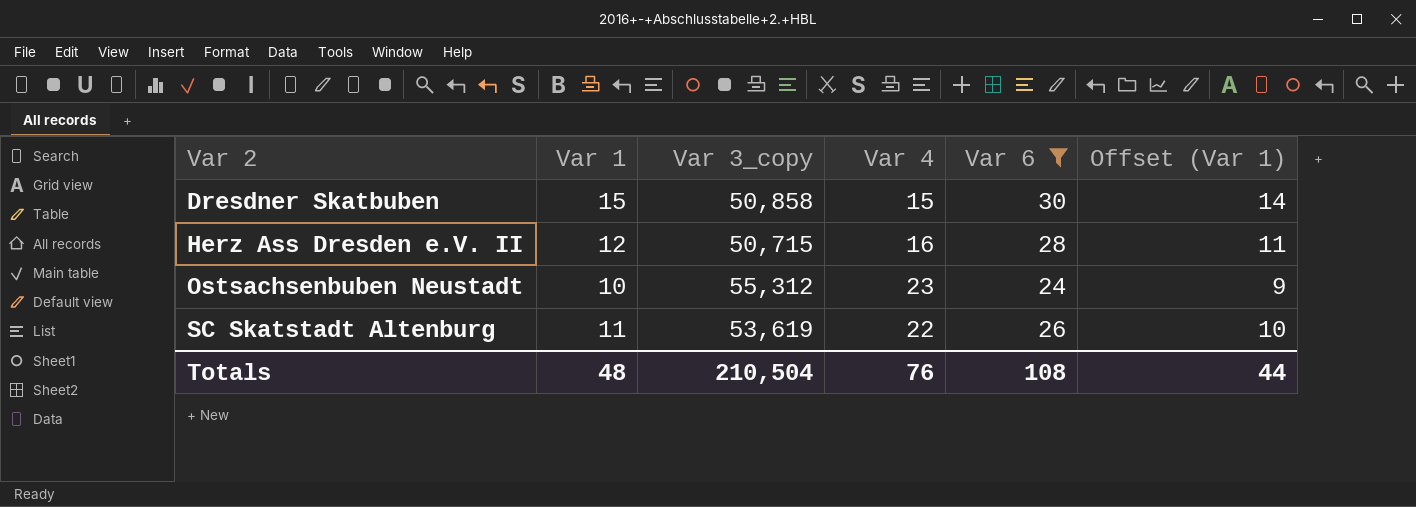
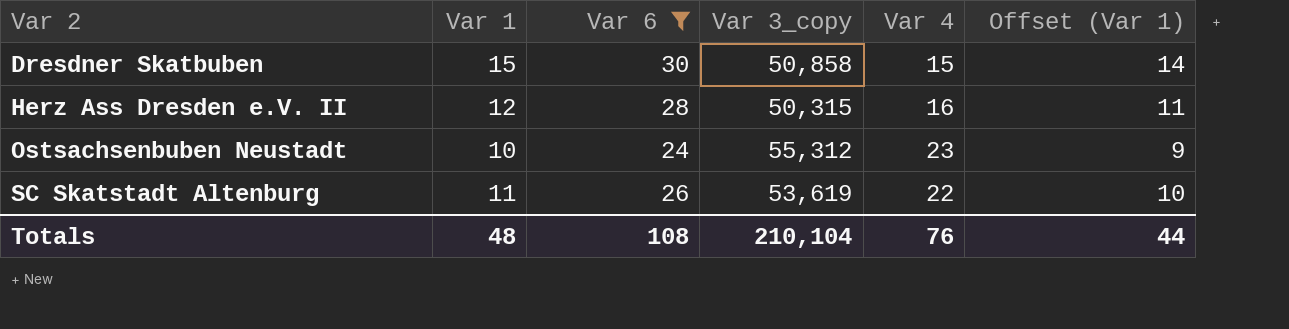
column Var 6 | position: 5 -> 3
Herz Ass Dresden e.V. II | Var 3_copy: 50,715 -> 50,315
Totals | Var 3_copy: 210,504 -> 210,104

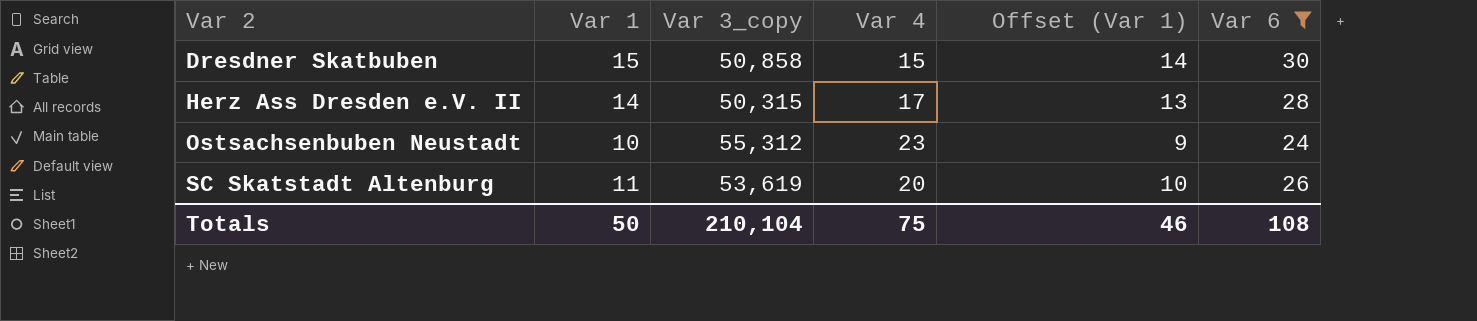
column Var 6 | position: 3 -> 6
Herz Ass Dresden e.V. II | Var 1: 12 -> 14
Herz Ass Dresden e.V. II | Var 4: 16 -> 17
Herz Ass Dresden e.V. II | Offset (Var 1): 11 -> 13
SC Skatstadt Altenburg | Var 4: 22 -> 20
Totals | Var 1: 48 -> 50
Totals | Var 4: 76 -> 75
Totals | Offset (Var 1): 44 -> 46

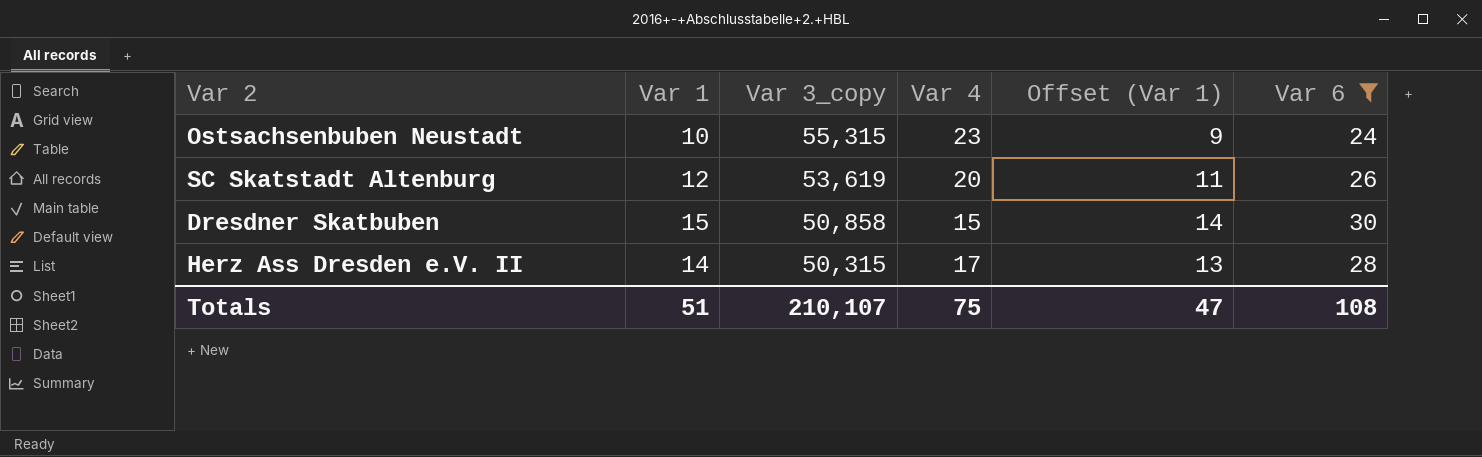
row order: Var 2 ascending -> Var 3_copy descending
Ostsachsenbuben Neustadt | Var 3_copy: 55,312 -> 55,315
SC Skatstadt Altenburg | Var 1: 11 -> 12
SC Skatstadt Altenburg | Offset (Var 1): 10 -> 11
Totals | Var 1: 50 -> 51
Totals | Var 3_copy: 210,104 -> 210,107
Totals | Offset (Var 1): 46 -> 47

